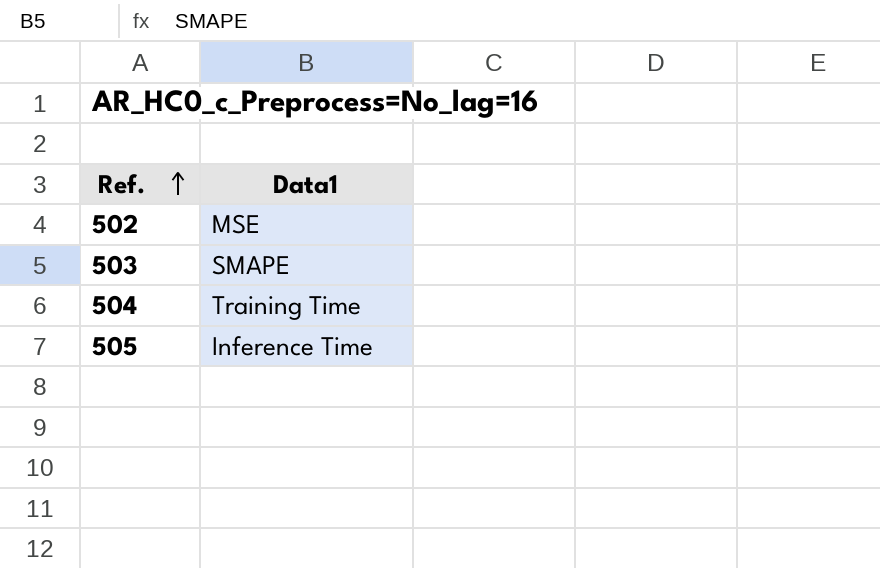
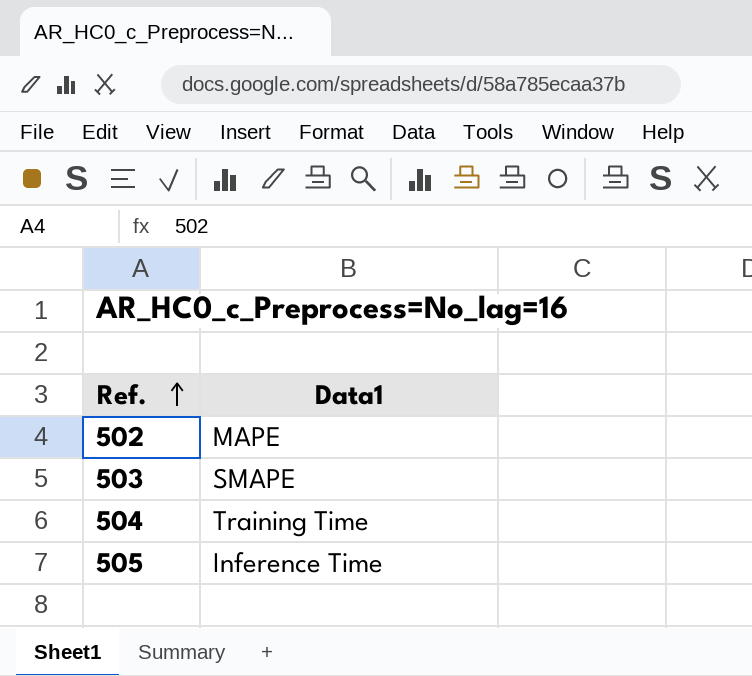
502 | Data1: MSE -> MAPE

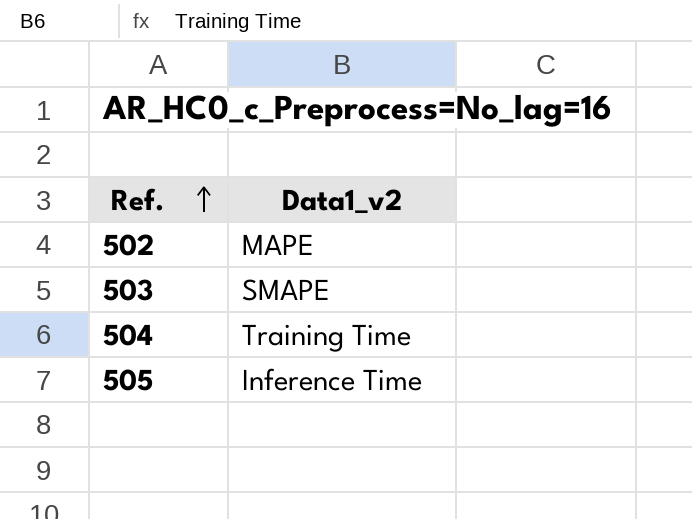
column name: Data1 -> Data1_v2

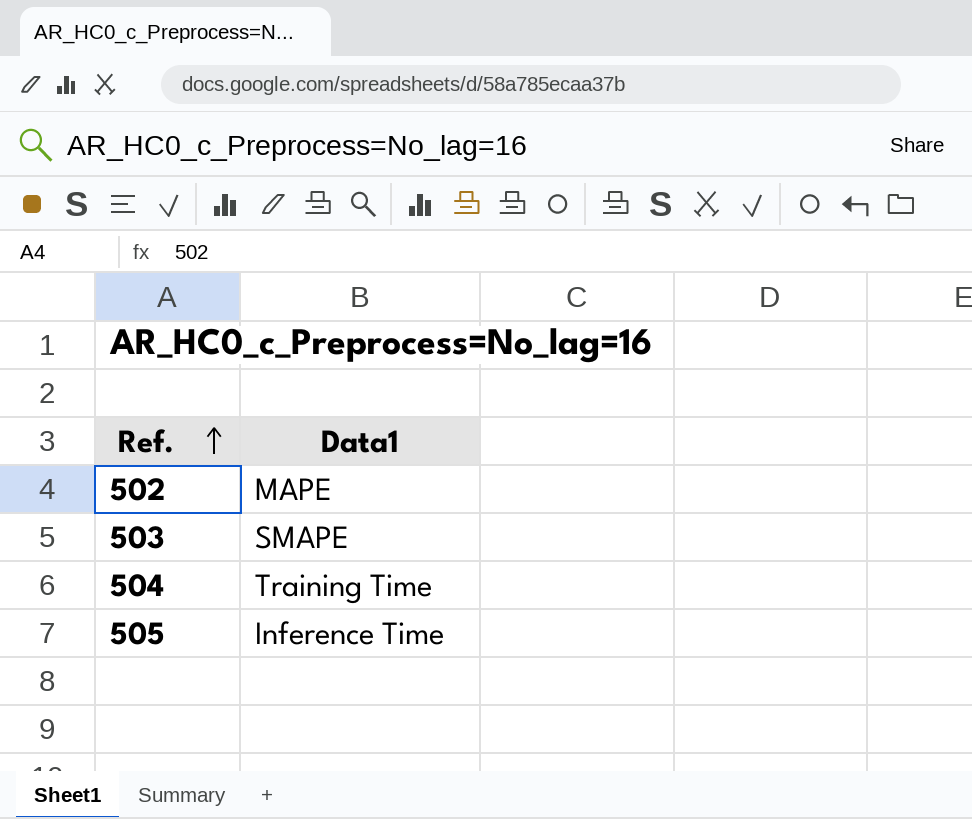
column name: Data1_v2 -> Data1

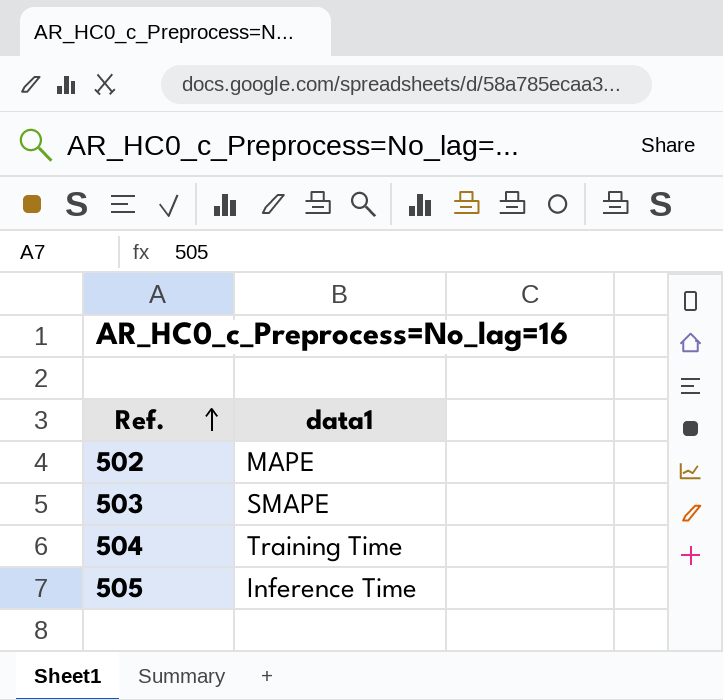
column name: Data1 -> data1

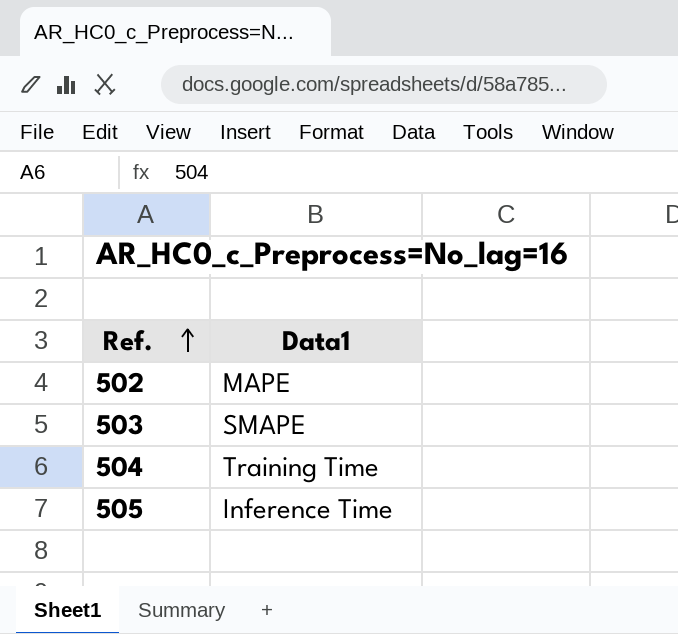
column name: data1 -> Data1

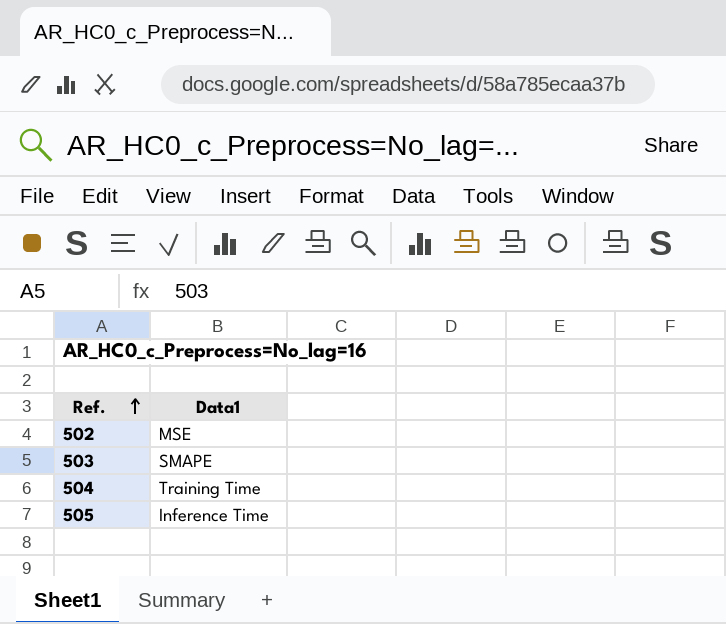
502 | Data1: MAPE -> MSE

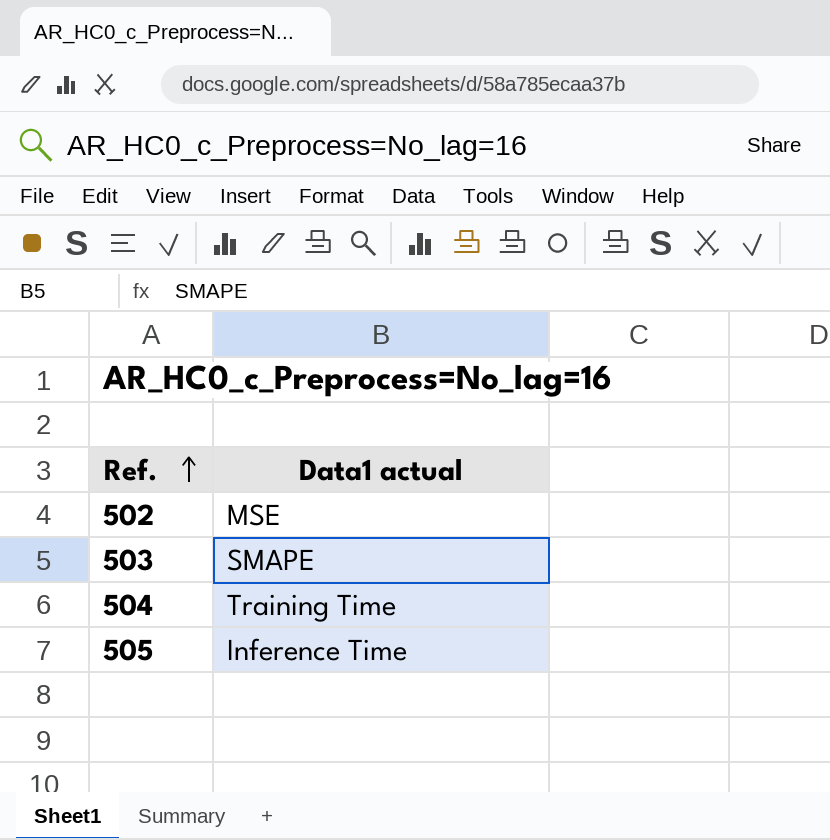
column name: Data1 -> Data1 actual

